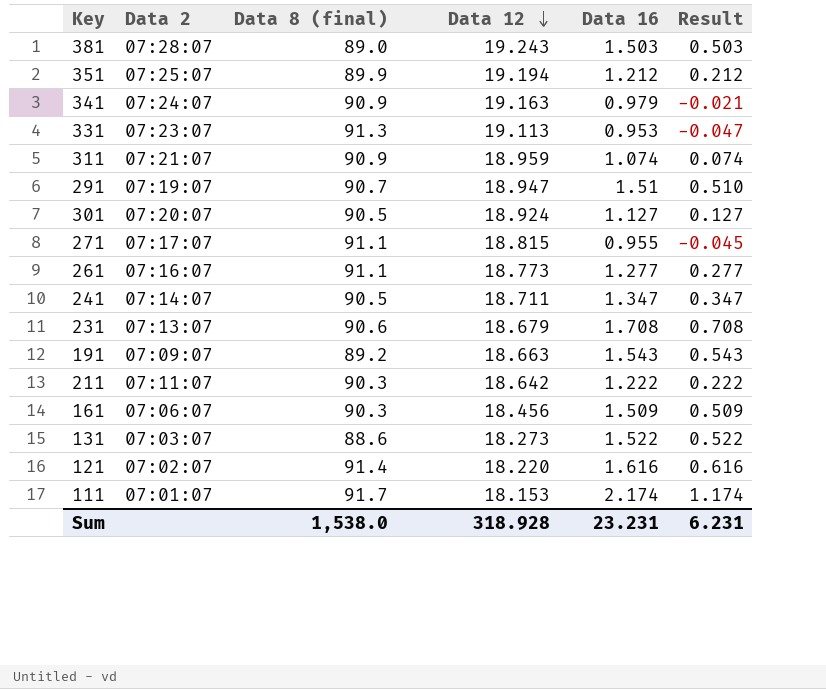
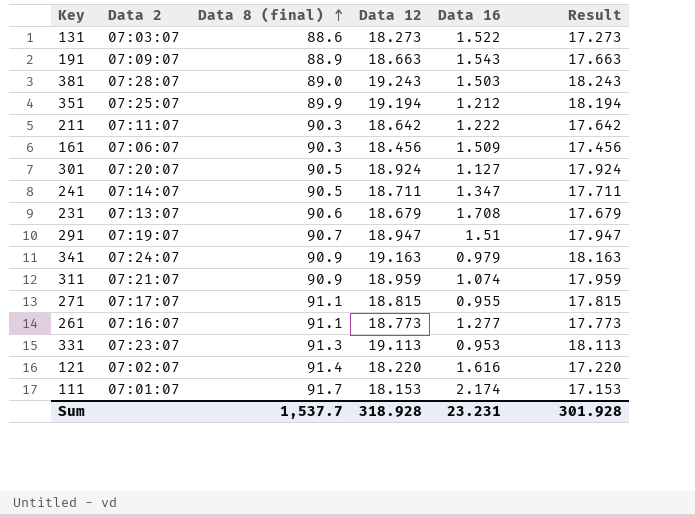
row order: Data 12 descending -> Data 8 (final) ascending
column Result | formula: [Data 16] - 1 -> [Data 12] - 1
191 | Data 8 (final): 89.2 -> 88.9
Sum | Data 8 (final): 1,538.0 -> 1,537.7
Sum | Result: 6.231 -> 301.928

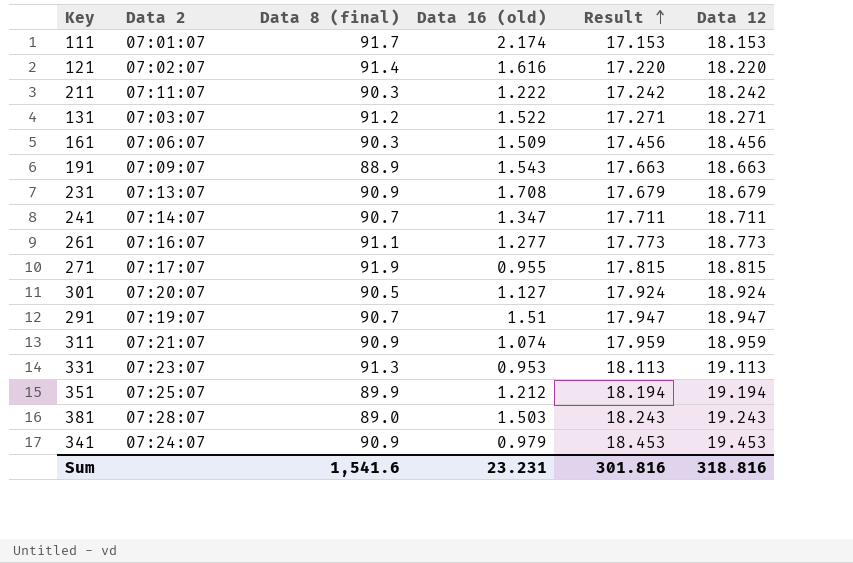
row order: Data 8 (final) ascending -> Result ascending
column name: Data 16 -> Data 16 (old)
column Data 12 | position: 4 -> 6
211 | Result: 17.642 -> 17.242
211 | Data 12: 18.642 -> 18.242
131 | Data 8 (final): 88.6 -> 91.2
131 | Result: 17.273 -> 17.271
131 | Data 12: 18.273 -> 18.271
231 | Data 8 (final): 90.6 -> 90.9
241 | Data 8 (final): 90.5 -> 90.7
271 | Data 8 (final): 91.1 -> 91.9
341 | Result: 18.163 -> 18.453
341 | Data 12: 19.163 -> 19.453
Sum | Data 8 (final): 1,537.7 -> 1,541.6
Sum | Result: 301.928 -> 301.816
Sum | Data 12: 318.928 -> 318.816

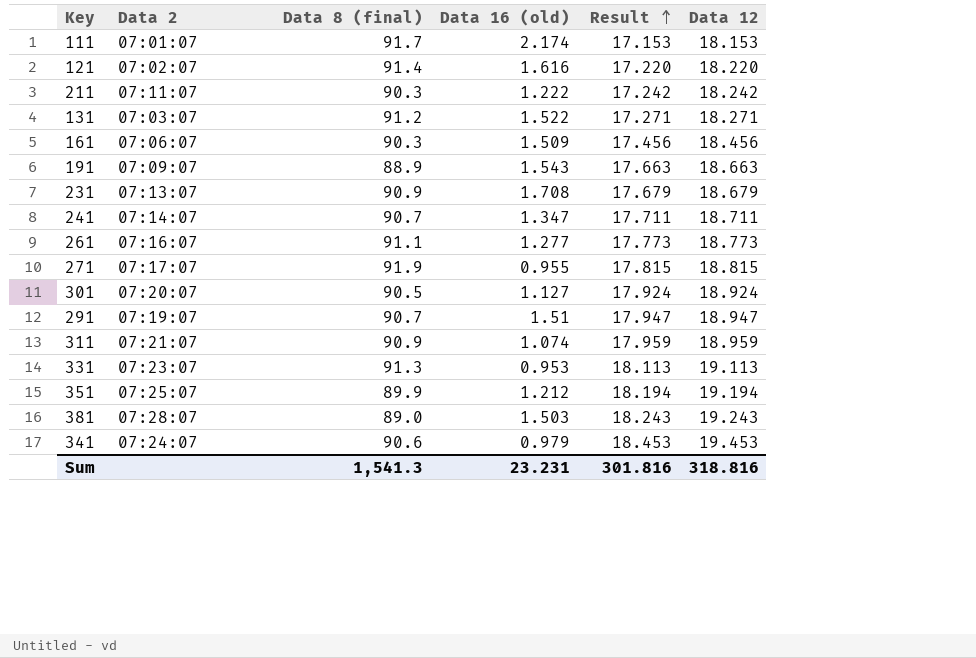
341 | Data 8 (final): 90.9 -> 90.6
Sum | Data 8 (final): 1,541.6 -> 1,541.3

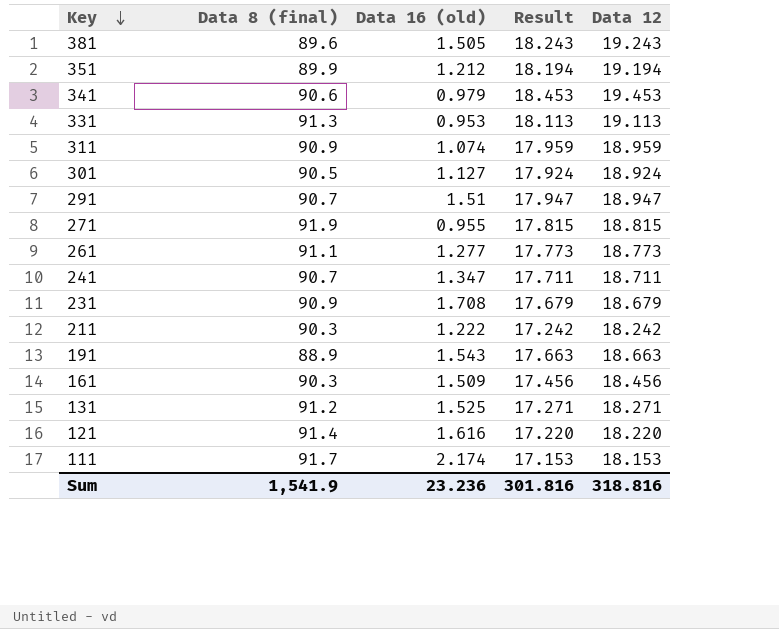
row order: Result ascending -> Key descending
column Data 2 | position: 2 -> none
381 | Data 8 (final): 89.0 -> 89.6
381 | Data 16 (old): 1.503 -> 1.505
131 | Data 16 (old): 1.522 -> 1.525
Sum | Data 8 (final): 1,541.3 -> 1,541.9
Sum | Data 16 (old): 23.231 -> 23.236

